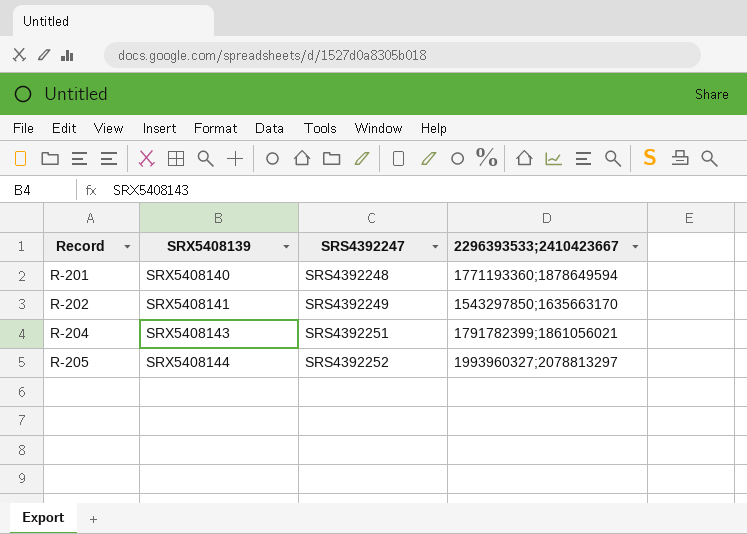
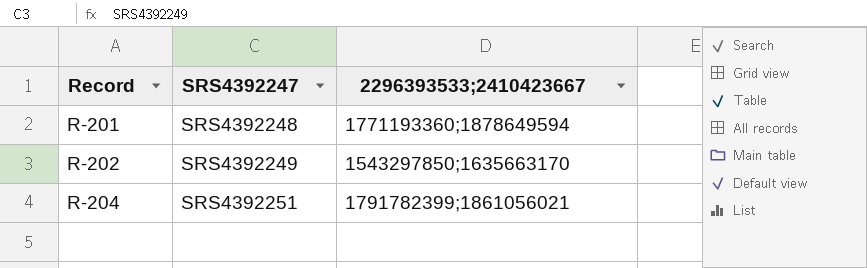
column SRX5408139 | position: 2 -> none
row R-205: SRX5408144 | SRS4392252 | 1993960327;2078813297 -> none

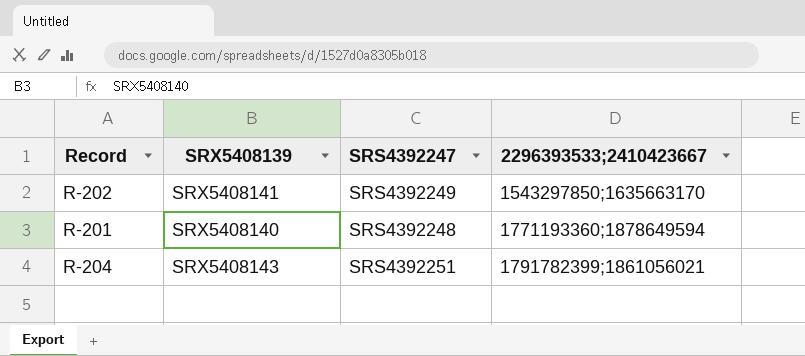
row order: Record ascending -> 2296393533;2410423667 ascending
column SRX5408139 | position: none -> 2

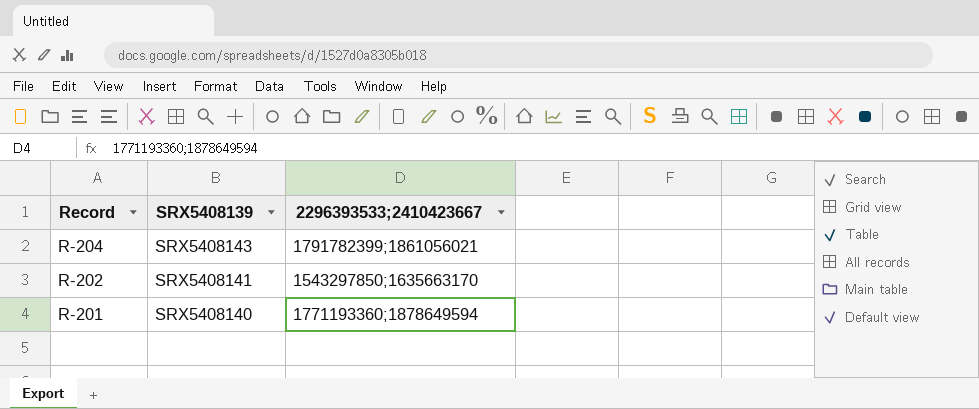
row order: 2296393533;2410423667 ascending -> Record descending
column SRS4392247 | position: 3 -> none

